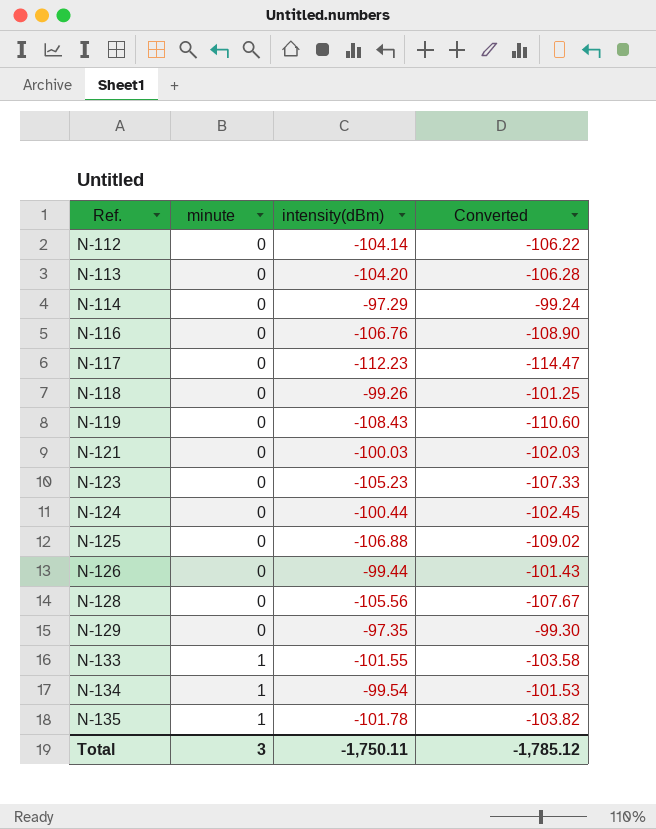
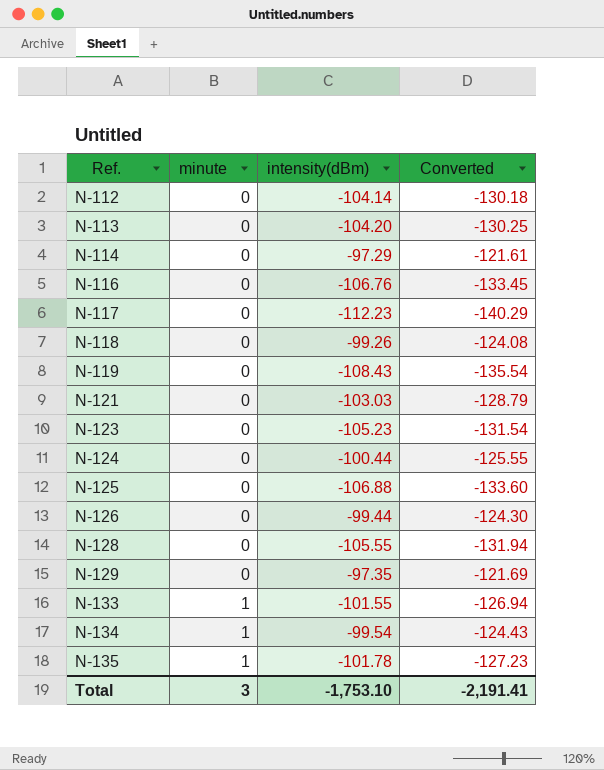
column Converted | formula: [intensity(dBm)] * 1.02 -> [intensity(dBm)] * 1.25
N-121 | intensity(dBm): -100.03 -> -103.03
N-128 | intensity(dBm): -105.56 -> -105.55
Total | intensity(dBm): -1,750.11 -> -1,753.10
Total | Converted: -1,785.12 -> -2,191.41

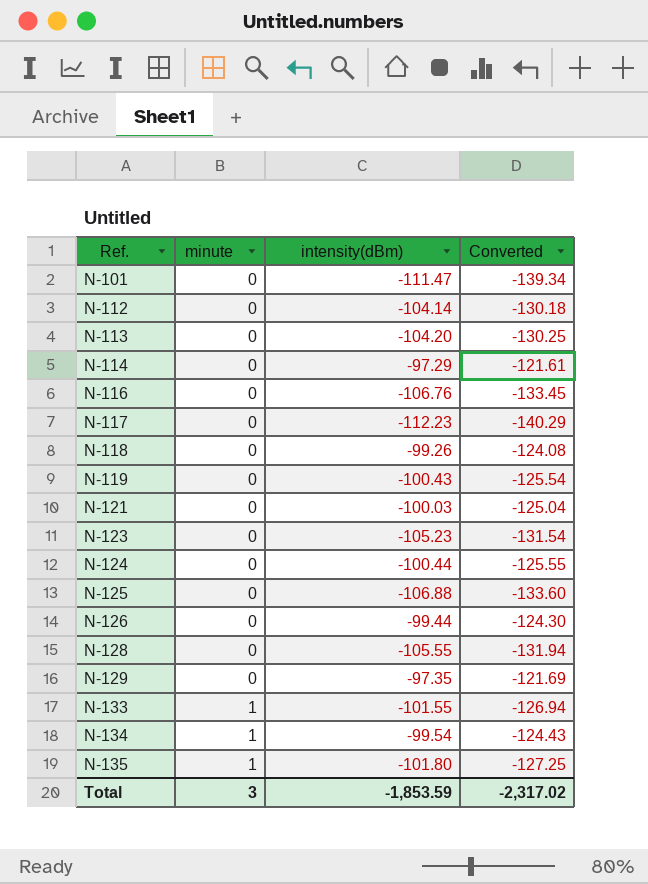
row N-101: none -> 0 | -111.47 | -139.34
N-119 | intensity(dBm): -108.43 -> -100.43
N-119 | Converted: -135.54 -> -125.54
N-121 | intensity(dBm): -103.03 -> -100.03
N-121 | Converted: -128.79 -> -125.04
N-135 | intensity(dBm): -101.78 -> -101.80
N-135 | Converted: -127.23 -> -127.25
Total | intensity(dBm): -1,753.10 -> -1,853.59
Total | Converted: -2,191.41 -> -2,317.02

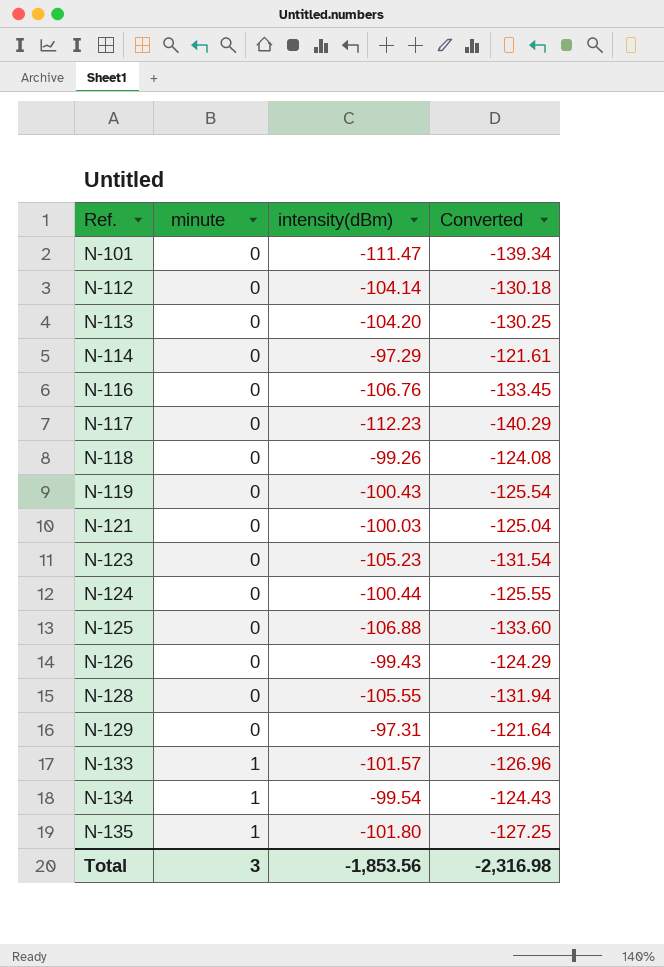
N-126 | intensity(dBm): -99.44 -> -99.43
N-126 | Converted: -124.30 -> -124.29
N-129 | intensity(dBm): -97.35 -> -97.31
N-129 | Converted: -121.69 -> -121.64
N-133 | intensity(dBm): -101.55 -> -101.57
N-133 | Converted: -126.94 -> -126.96
Total | intensity(dBm): -1,853.59 -> -1,853.56
Total | Converted: -2,317.02 -> -2,316.98

